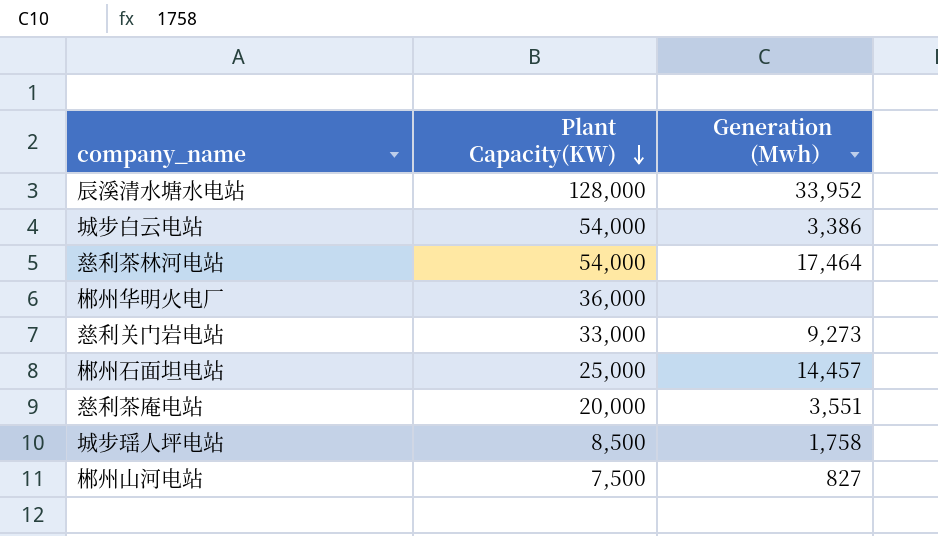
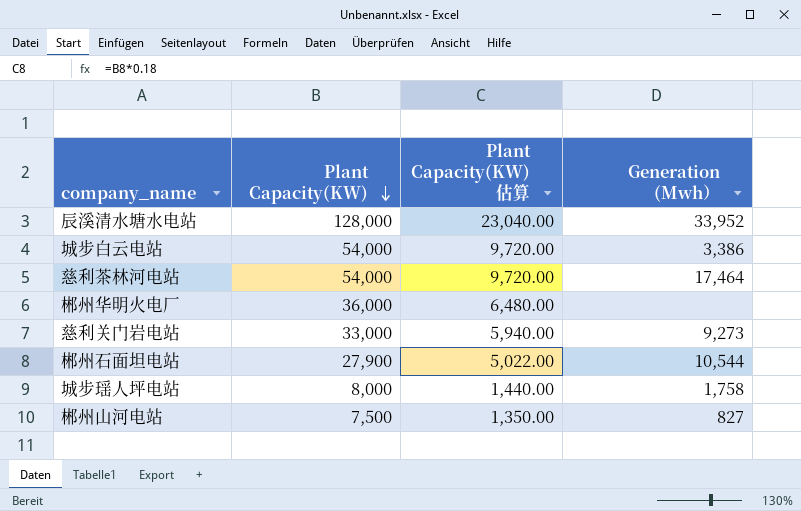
column Plant Capacity(KW) 估算 | formula: none -> [Plant Capacity(KW)] * 0.18
row 慈利茶庵电站: 20,000 | 3,551 -> none
郴州石面坦电站 | Plant Capacity(KW): 25,000 -> 27,900
郴州石面坦电站 | Generation (Mwh）: 14,457 -> 10,544
城步瑶人坪电站 | Plant Capacity(KW): 8,500 -> 8,000

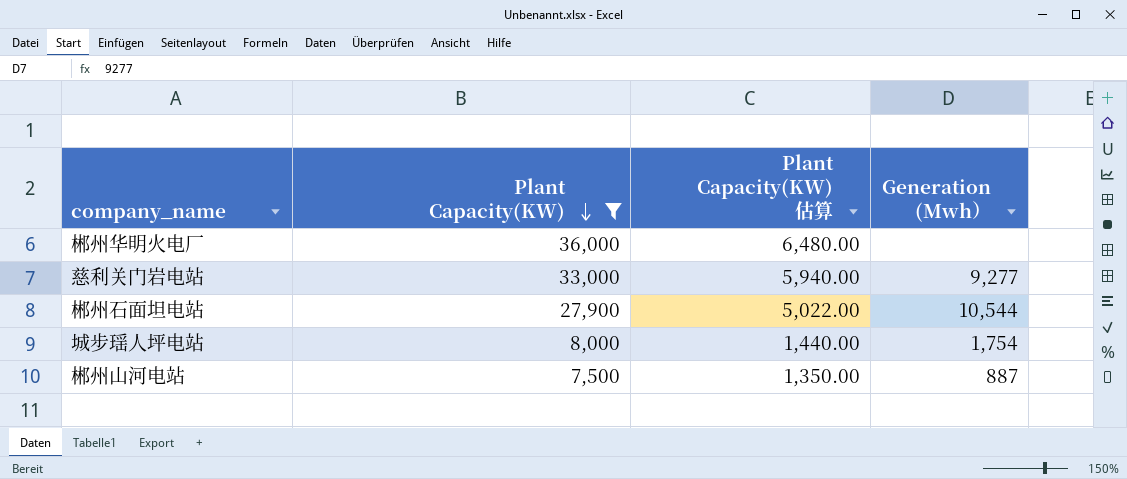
filter: none -> Plant Capacity(KW) <= 36,000
慈利关门岩电站 | Generation (Mwh）: 9,273 -> 9,277
城步瑶人坪电站 | Generation (Mwh）: 1,758 -> 1,754
郴州山河电站 | Generation (Mwh）: 827 -> 887

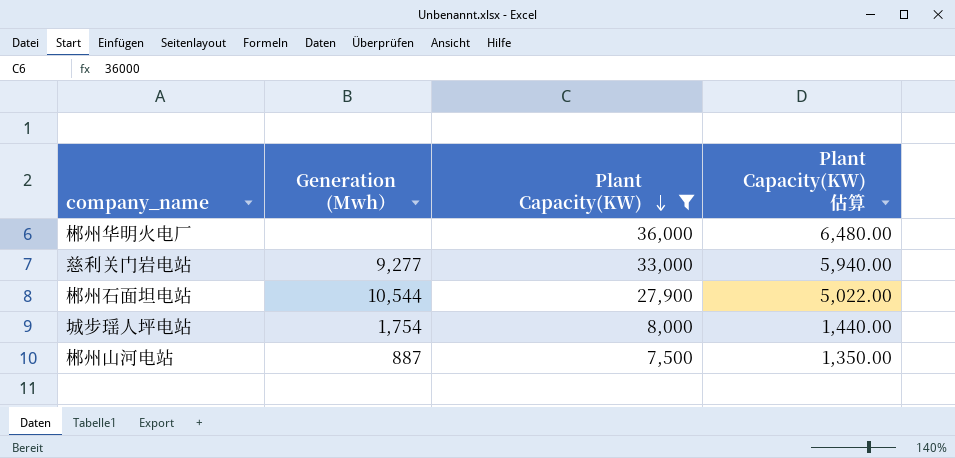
column Generation (Mwh） | position: 4 -> 2

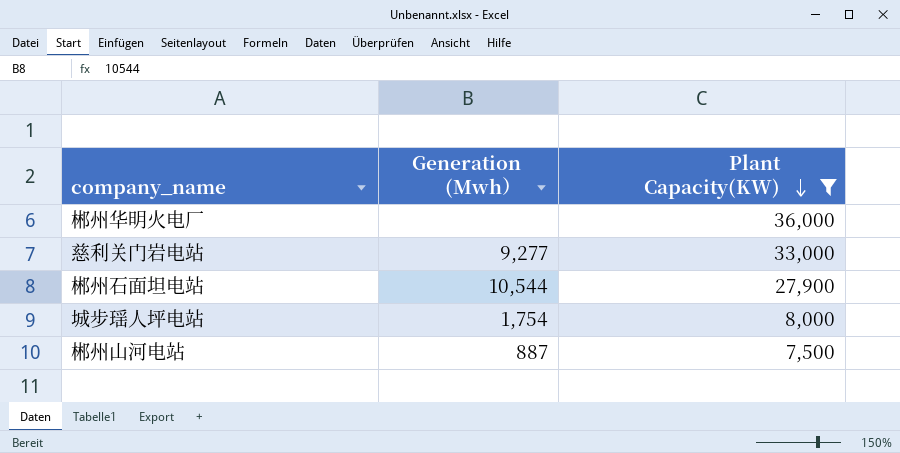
column Plant Capacity(KW) 估算 | formula: [Plant Capacity(KW)] * 0.18 -> none

